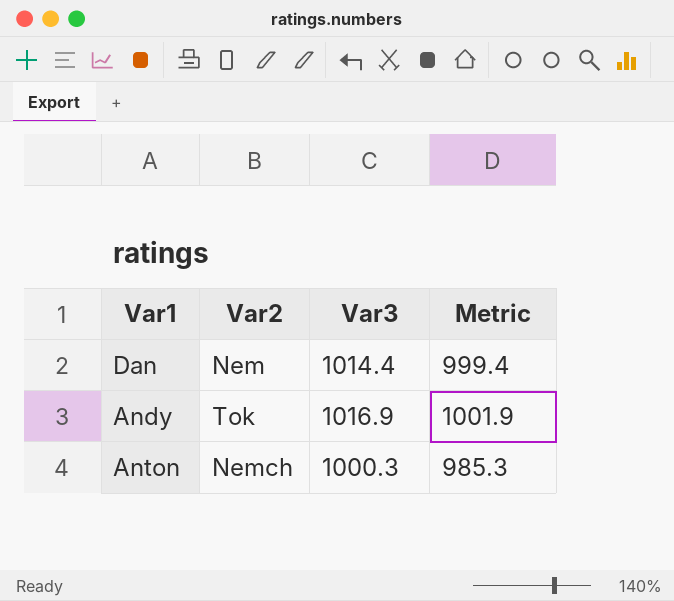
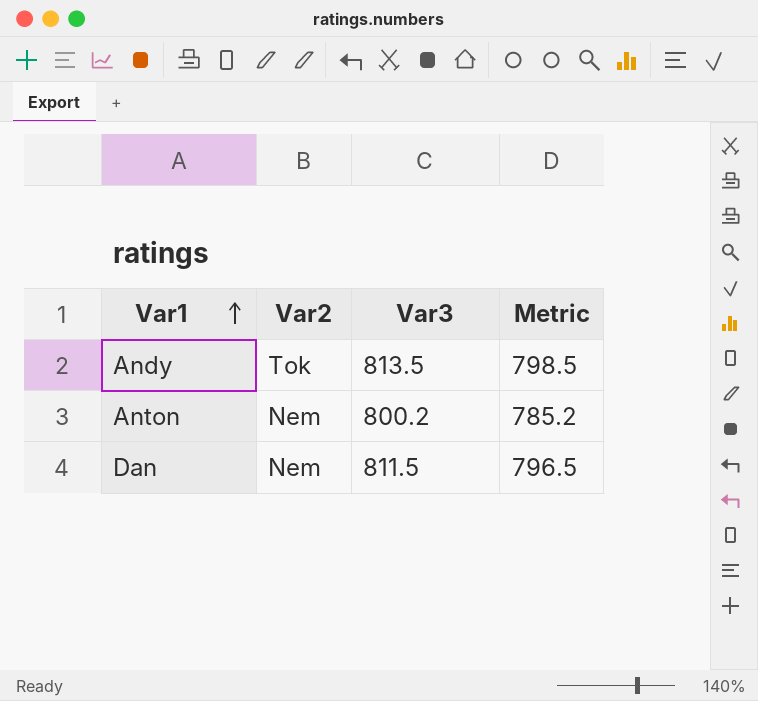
row order: none -> Var1 ascending
Andy | Var3: 1016.9 -> 813.5
Andy | Metric: 1001.9 -> 798.5
Anton | Var2: Nemch -> Nem
Anton | Var3: 1000.3 -> 800.2
Anton | Metric: 985.3 -> 785.2
Dan | Var3: 1014.4 -> 811.5
Dan | Metric: 999.4 -> 796.5

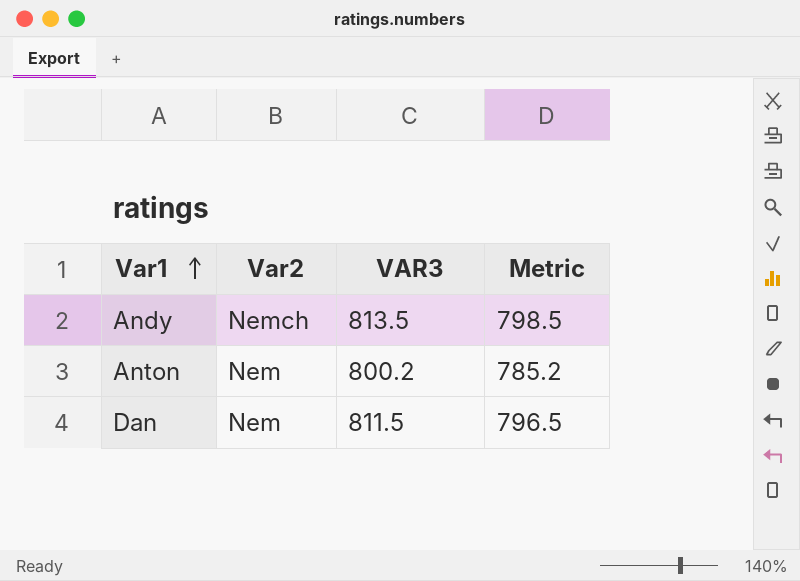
column name: Var3 -> VAR3
Andy | Var2: Tok -> Nemch

